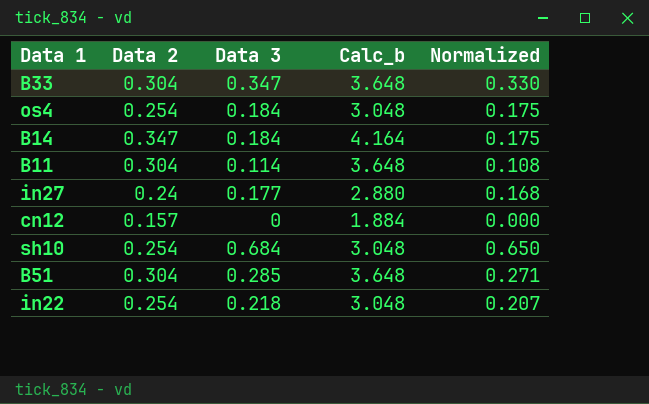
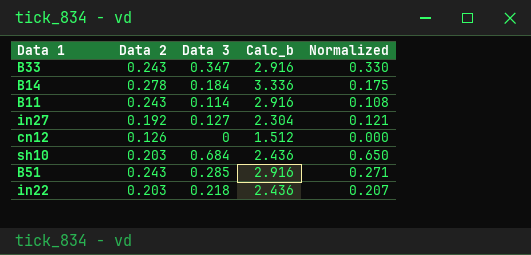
row os4: 0.254 | 0.184 | 3.048 | 0.175 -> none
B33 | Data 2: 0.304 -> 0.243
B33 | Calc_b: 3.648 -> 2.916
B14 | Data 2: 0.347 -> 0.278
B14 | Calc_b: 4.164 -> 3.336
B11 | Data 2: 0.304 -> 0.243
B11 | Calc_b: 3.648 -> 2.916
in27 | Data 2: 0.24 -> 0.192
in27 | Data 3: 0.177 -> 0.127
in27 | Calc_b: 2.880 -> 2.304
in27 | Normalized: 0.168 -> 0.121
cn12 | Data 2: 0.157 -> 0.126
cn12 | Calc_b: 1.884 -> 1.512
sh10 | Data 2: 0.254 -> 0.203
sh10 | Calc_b: 3.048 -> 2.436
B51 | Data 2: 0.304 -> 0.243
B51 | Calc_b: 3.648 -> 2.916
in22 | Data 2: 0.254 -> 0.203
in22 | Calc_b: 3.048 -> 2.436

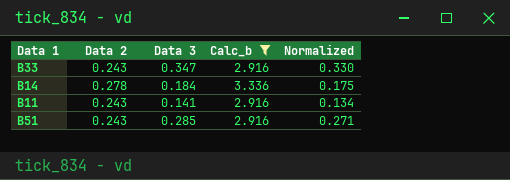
filter: none -> Calc_b >= 2.916
B11 | Data 3: 0.114 -> 0.141
B11 | Normalized: 0.108 -> 0.134

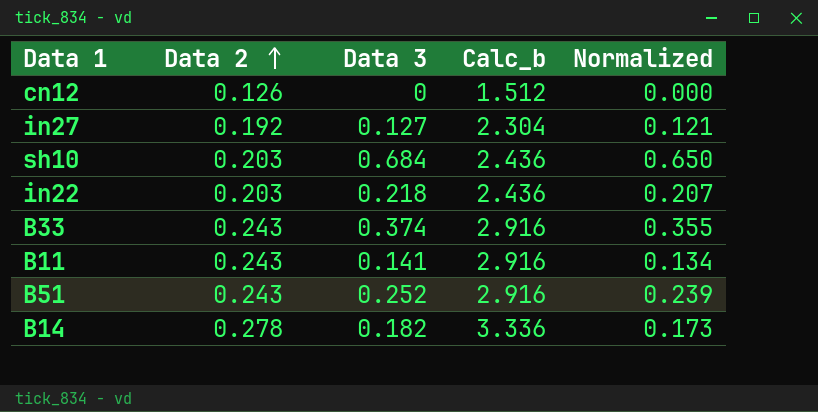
filter: Calc_b >= 2.916 -> none
row order: none -> Data 2 ascending
B33 | Data 3: 0.347 -> 0.374
B33 | Normalized: 0.330 -> 0.355
B51 | Data 3: 0.285 -> 0.252
B51 | Normalized: 0.271 -> 0.239
B14 | Data 3: 0.184 -> 0.182
B14 | Normalized: 0.175 -> 0.173

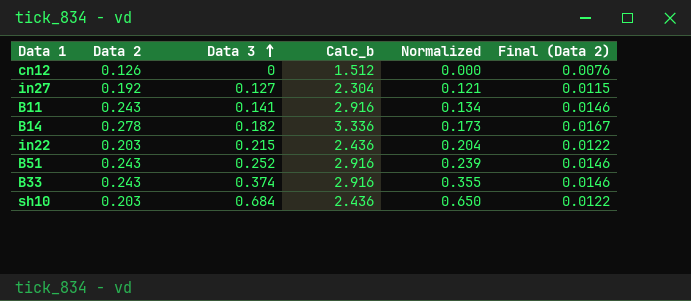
row order: Data 2 ascending -> Data 3 ascending
column Final (Data 2) | formula: none -> [Data 2] * 0.06
in22 | Data 3: 0.218 -> 0.215
in22 | Normalized: 0.207 -> 0.204

